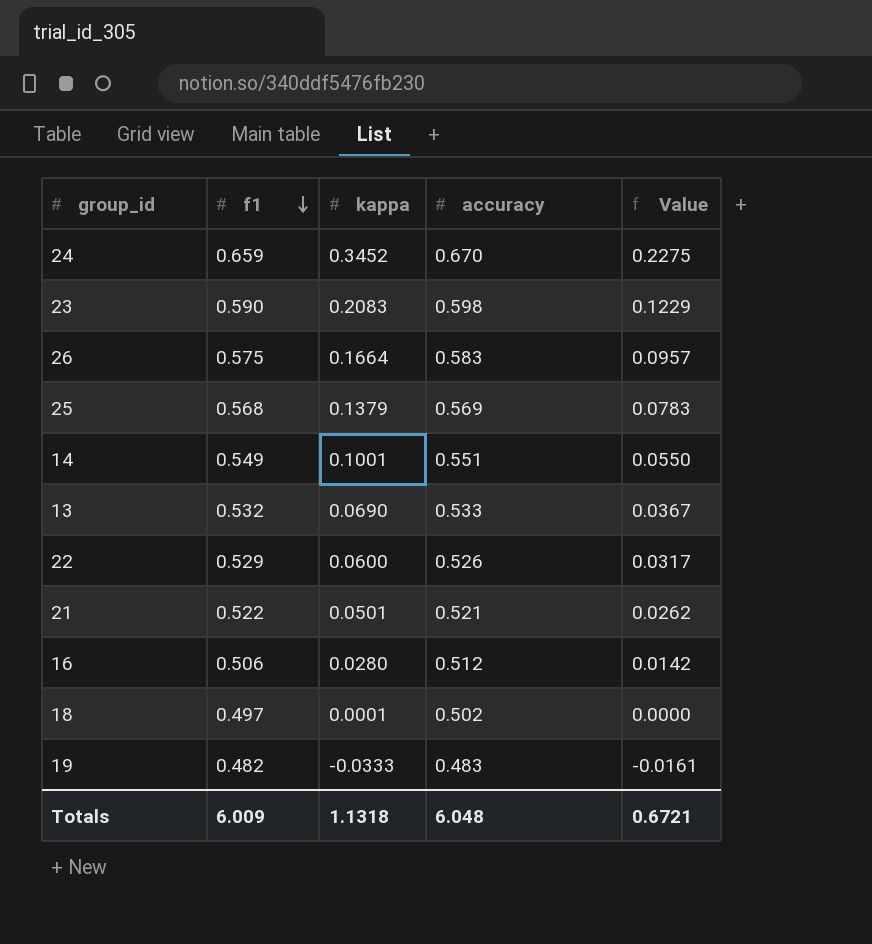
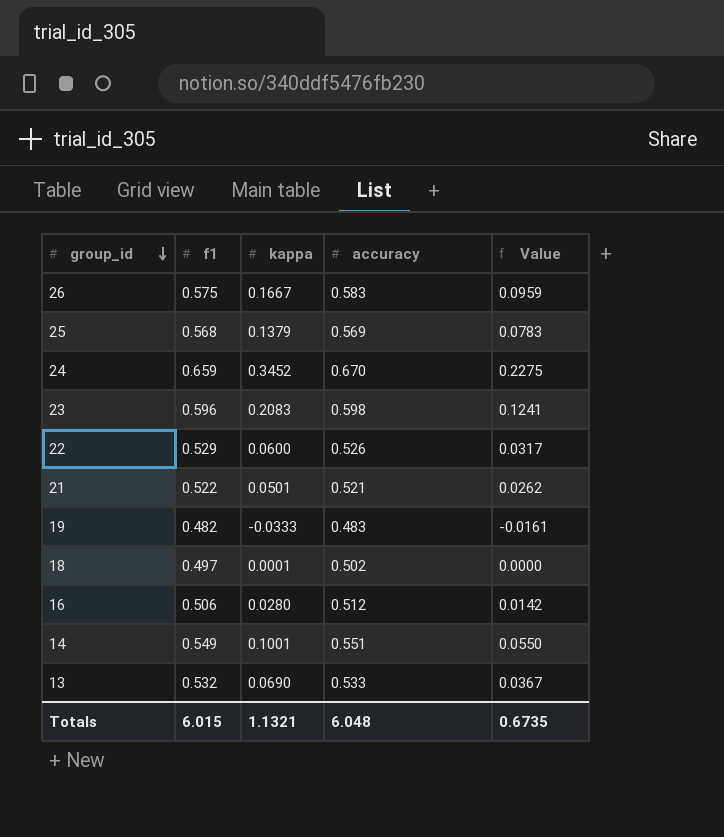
row order: f1 descending -> group_id descending
26 | kappa: 0.1664 -> 0.1667
26 | Value: 0.0957 -> 0.0959
23 | f1: 0.590 -> 0.596
23 | Value: 0.1229 -> 0.1241
Totals | f1: 6.009 -> 6.015
Totals | kappa: 1.1318 -> 1.1321
Totals | Value: 0.6721 -> 0.6735

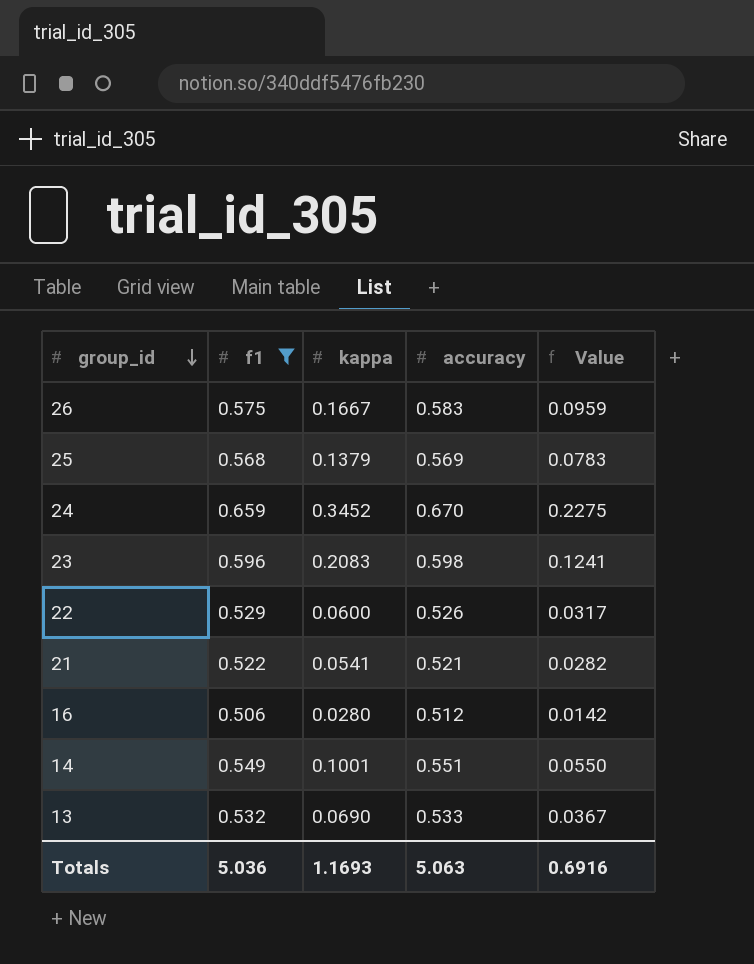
filter: none -> f1 >= 0.506
21 | kappa: 0.0501 -> 0.0541
21 | Value: 0.0262 -> 0.0282
Totals | f1: 6.015 -> 5.036
Totals | kappa: 1.1321 -> 1.1693
Totals | accuracy: 6.048 -> 5.063
Totals | Value: 0.6735 -> 0.6916

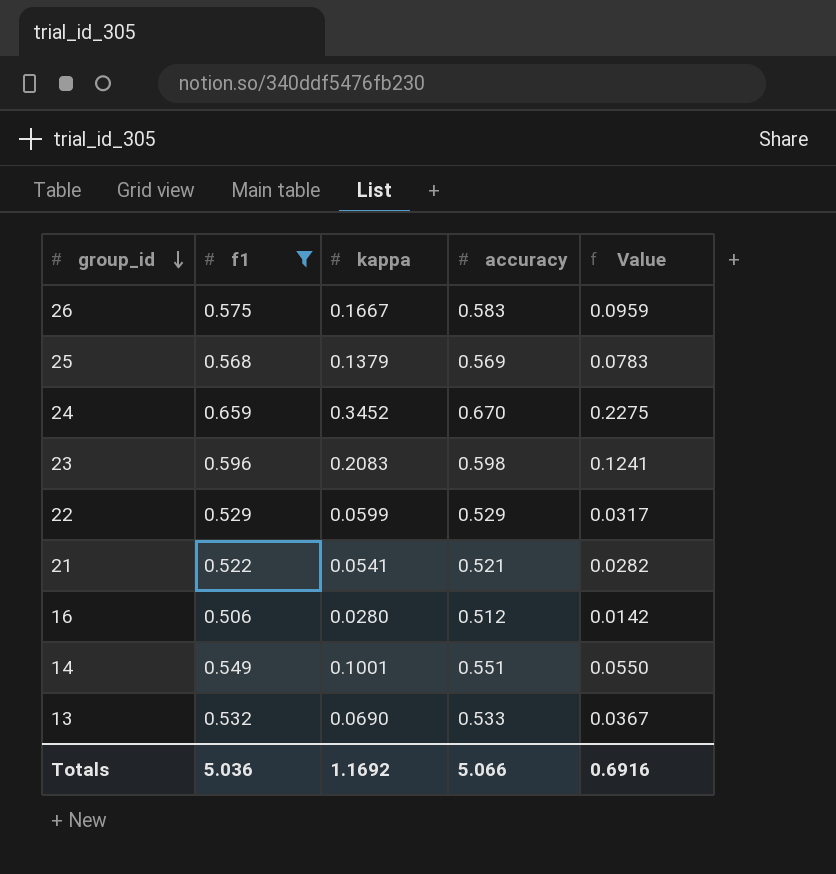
22 | kappa: 0.0600 -> 0.0599
22 | accuracy: 0.526 -> 0.529
Totals | kappa: 1.1693 -> 1.1692
Totals | accuracy: 5.063 -> 5.066

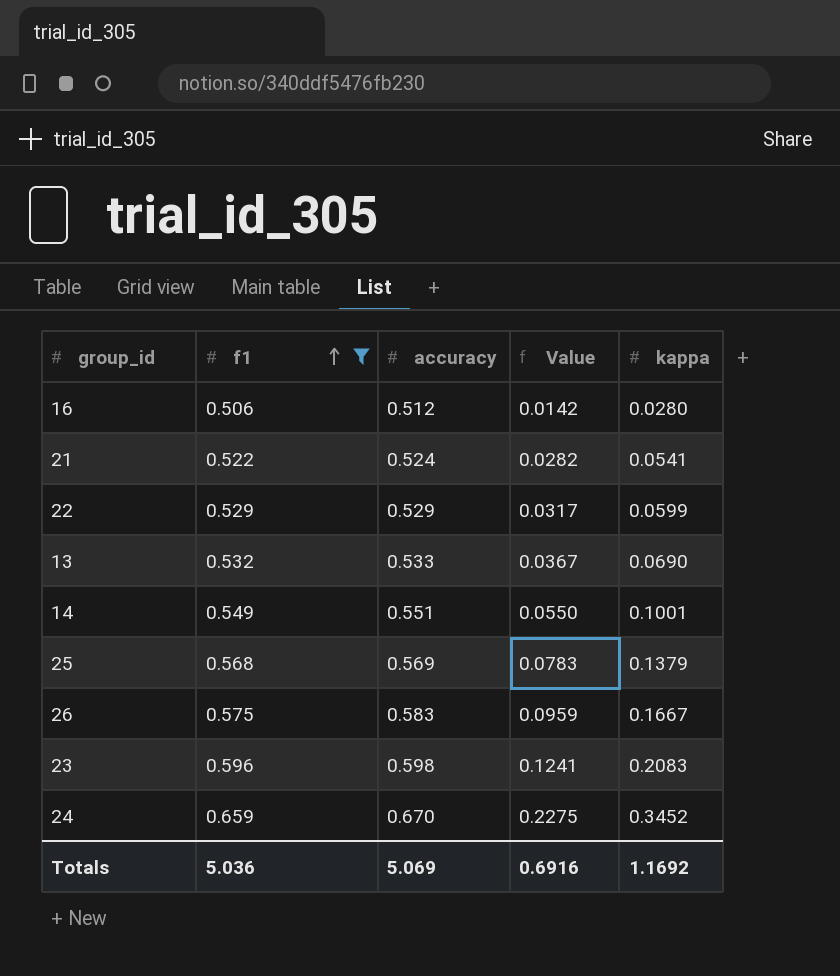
row order: group_id descending -> f1 ascending
column kappa | position: 3 -> 5
21 | accuracy: 0.521 -> 0.524
Totals | accuracy: 5.066 -> 5.069

